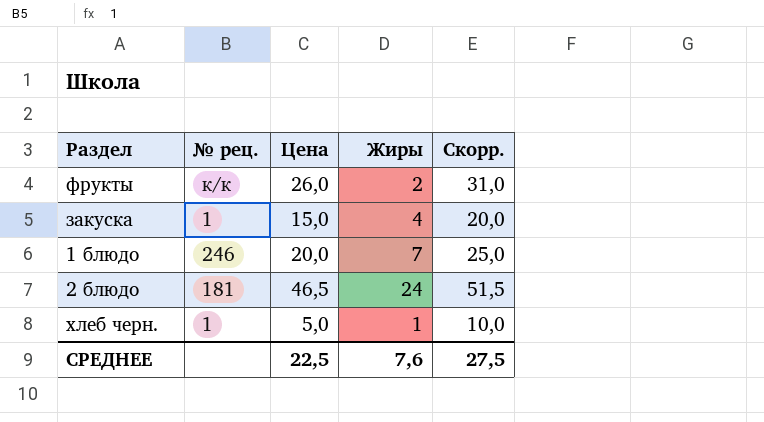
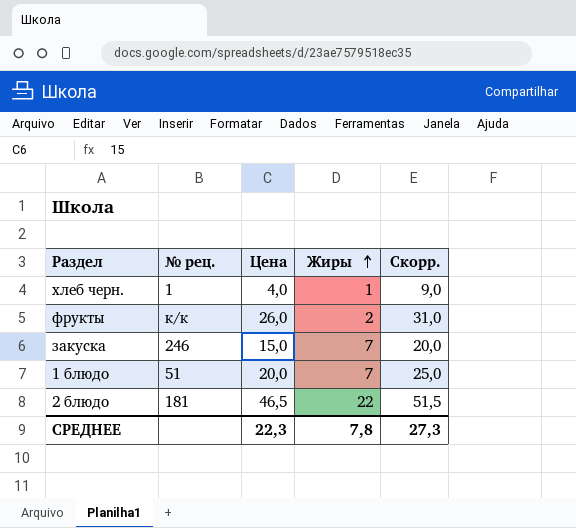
row order: none -> Жиры ascending
хлеб черн. | Цена: 5,0 -> 4,0
хлеб черн. | Скорр.: 10,0 -> 9,0
закуска | № рец.: 1 -> 246
закуска | Жиры: 4 -> 7
1 блюдо | № рец.: 246 -> 51
2 блюдо | Жиры: 24 -> 22
СРЕДНЕЕ | Цена: 22,5 -> 22,3
СРЕДНЕЕ | Жиры: 7,6 -> 7,8
СРЕДНЕЕ | Скорр.: 27,5 -> 27,3

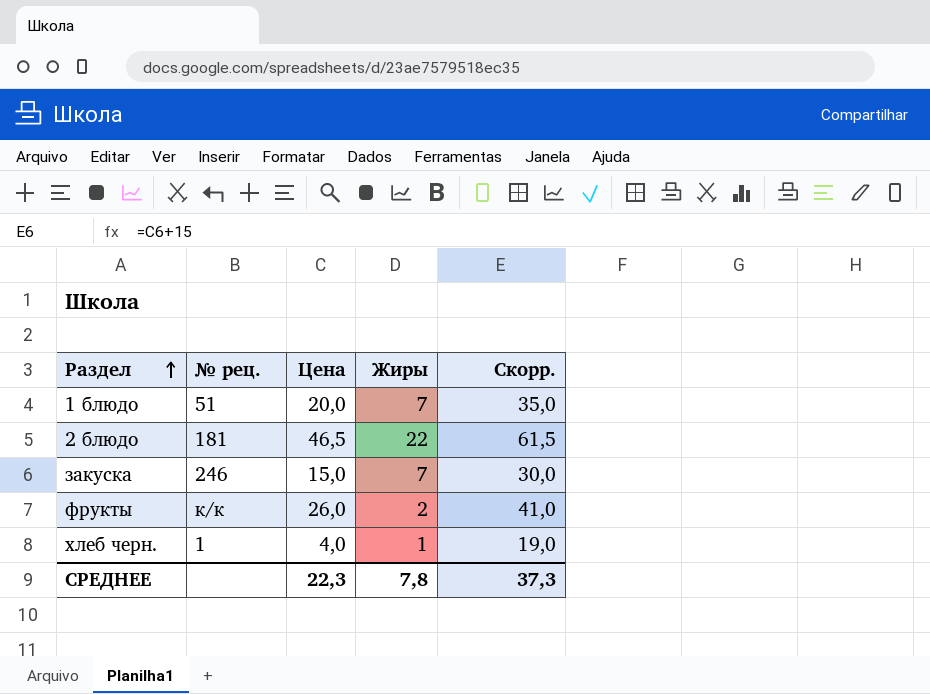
row order: Жиры ascending -> Раздел ascending
column Скорр. | formula: [Цена] + 5 -> [Цена] + 15
СРЕДНЕЕ | Скорр.: 27,3 -> 37,3

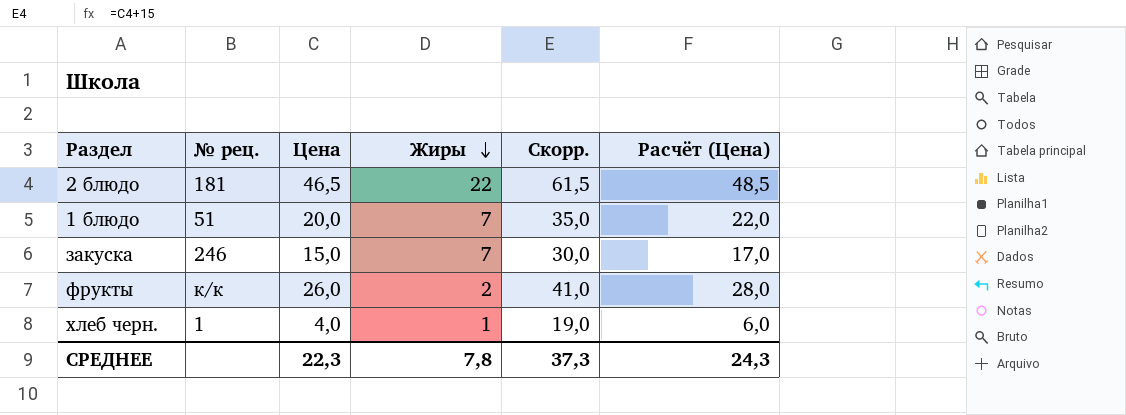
row order: Раздел ascending -> Жиры descending
column Расчёт (Цена) | formula: none -> [Цена] + 2

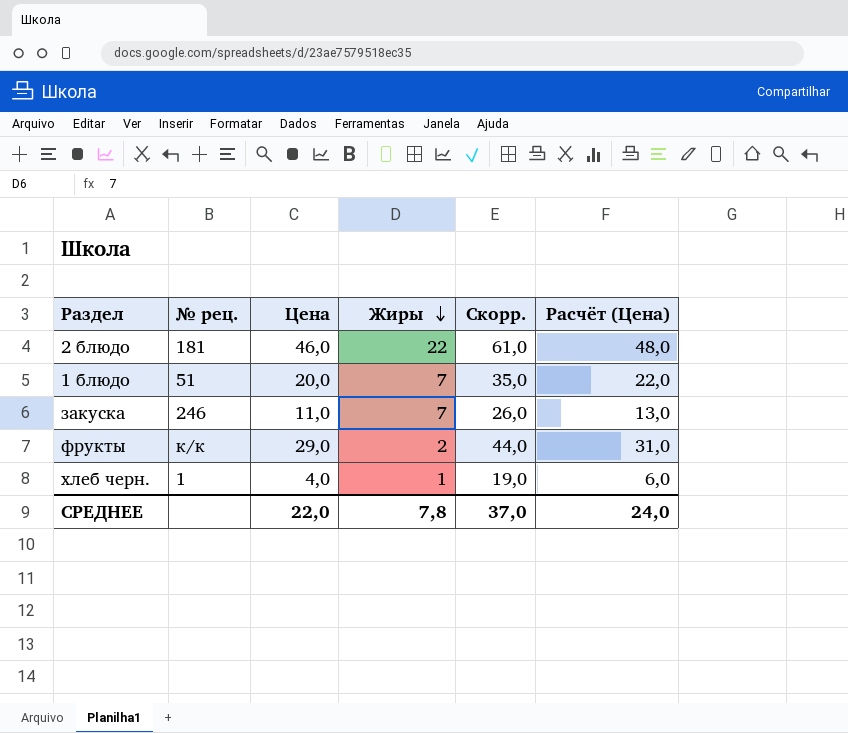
2 блюдо | Цена: 46,5 -> 46,0
2 блюдо | Скорр.: 61,5 -> 61,0
2 блюдо | Расчёт (Цена): 48,5 -> 48,0
закуска | Цена: 15,0 -> 11,0
закуска | Скорр.: 30,0 -> 26,0
закуска | Расчёт (Цена): 17,0 -> 13,0
фрукты | Цена: 26,0 -> 29,0
фрукты | Скорр.: 41,0 -> 44,0
фрукты | Расчёт (Цена): 28,0 -> 31,0
СРЕДНЕЕ | Цена: 22,3 -> 22,0
СРЕДНЕЕ | Скорр.: 37,3 -> 37,0
СРЕДНЕЕ | Расчёт (Цена): 24,3 -> 24,0

